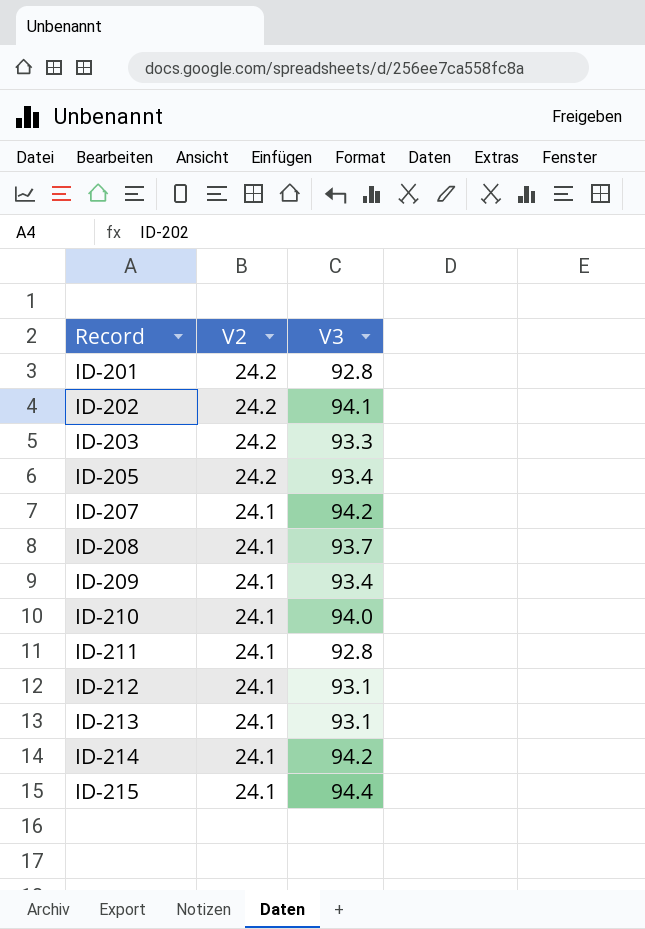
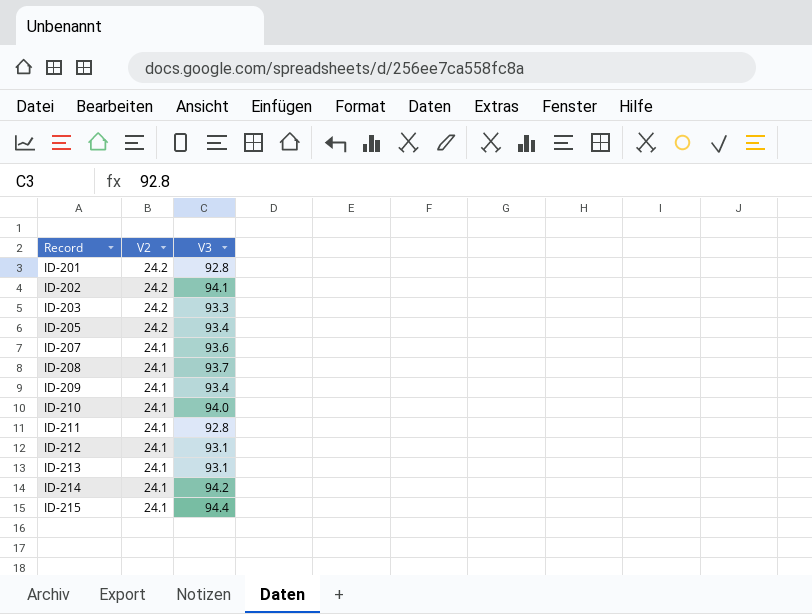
ID-207 | V3: 94.2 -> 93.6

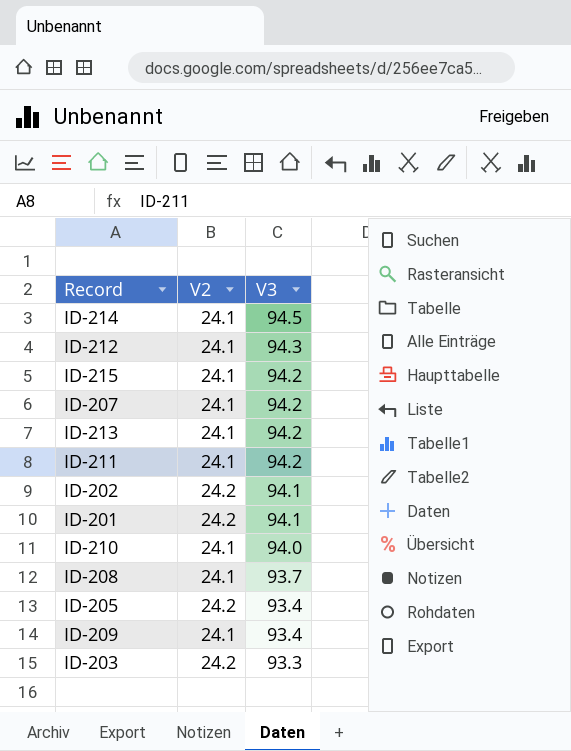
row order: Record ascending -> V3 descending
ID-214 | V3: 94.2 -> 94.5
ID-212 | V3: 93.1 -> 94.3
ID-215 | V3: 94.4 -> 94.2
ID-207 | V3: 93.6 -> 94.2
ID-213 | V3: 93.1 -> 94.2
ID-211 | V3: 92.8 -> 94.2
ID-201 | V3: 92.8 -> 94.1

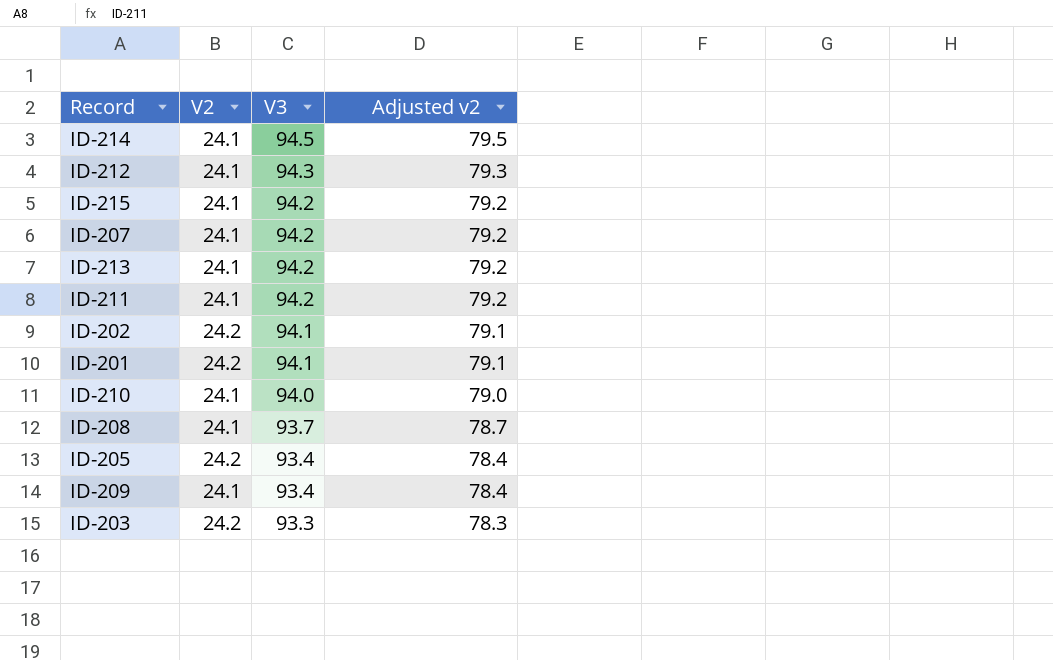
column Adjusted v2 | formula: none -> [V3] - 15

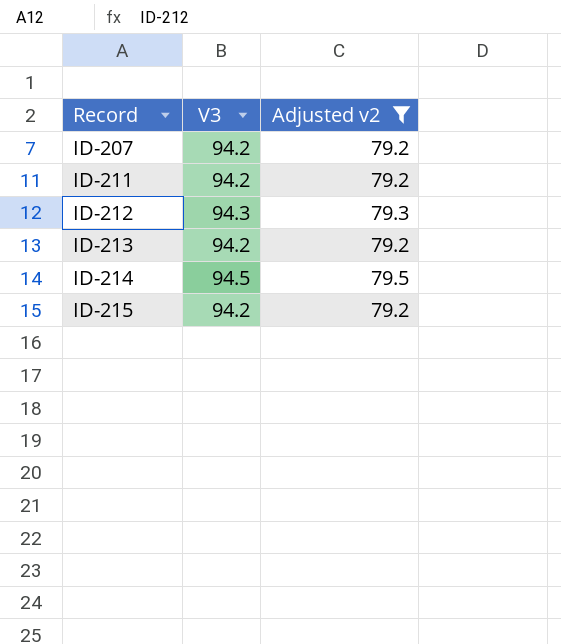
filter: none -> Adjusted v2 >= 79.2
row order: V3 descending -> Record ascending
column V2 | position: 2 -> none

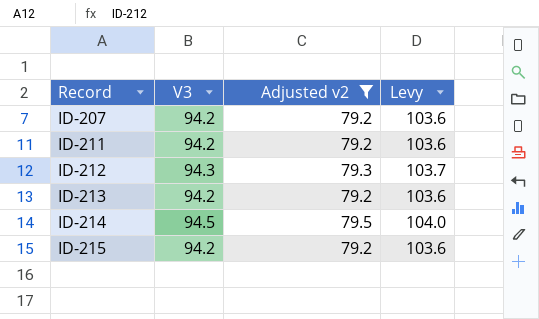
column Levy | formula: none -> [V3] * 1.1

